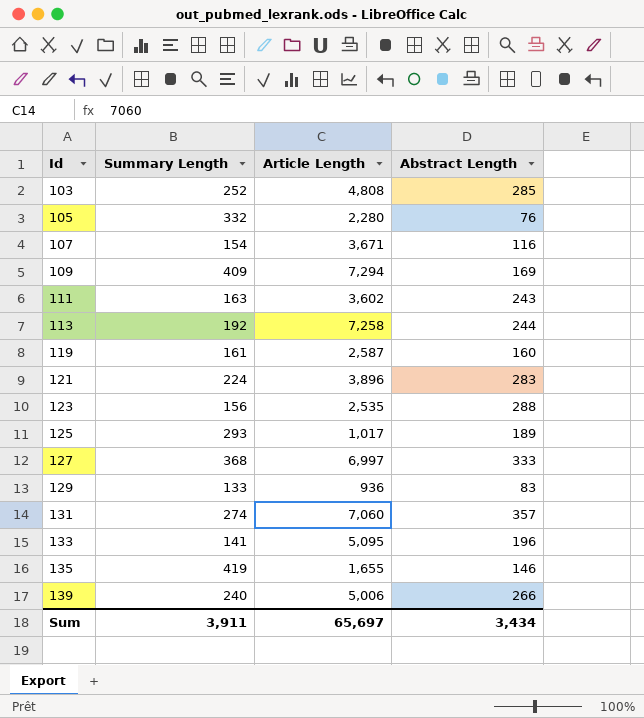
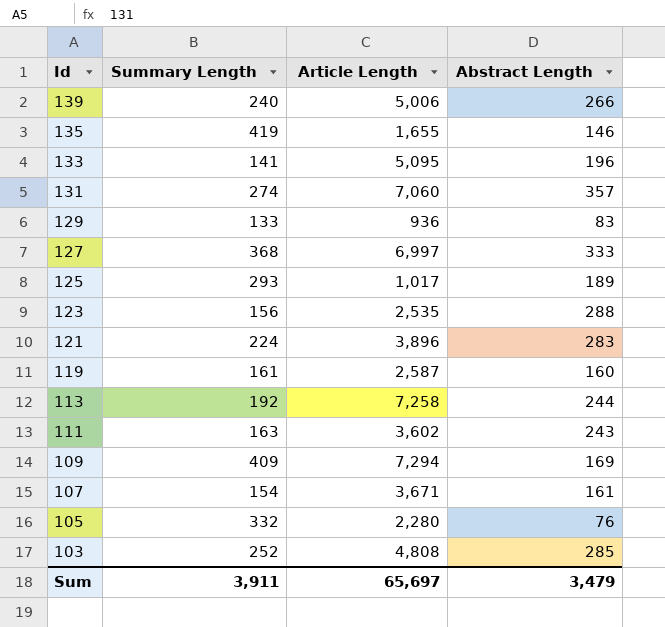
row order: Id ascending -> Id descending
107 | Abstract Length: 116 -> 161
Sum | Abstract Length: 3,434 -> 3,479

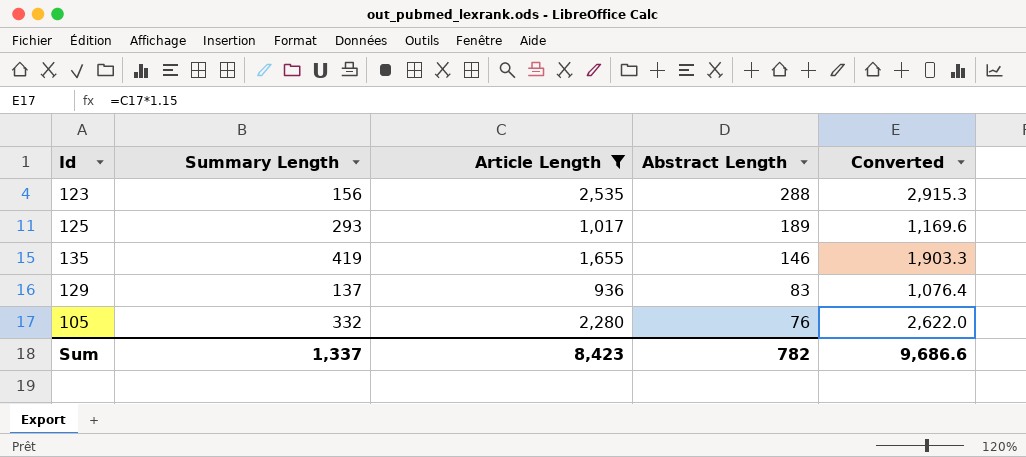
filter: none -> Article Length <= 2,535
row order: Id descending -> Abstract Length descending
column Converted | formula: none -> [Article Length] * 1.15
129 | Summary Length: 133 -> 137
Sum | Summary Length: 3,911 -> 1,337
Sum | Article Length: 65,697 -> 8,423
Sum | Abstract Length: 3,479 -> 782

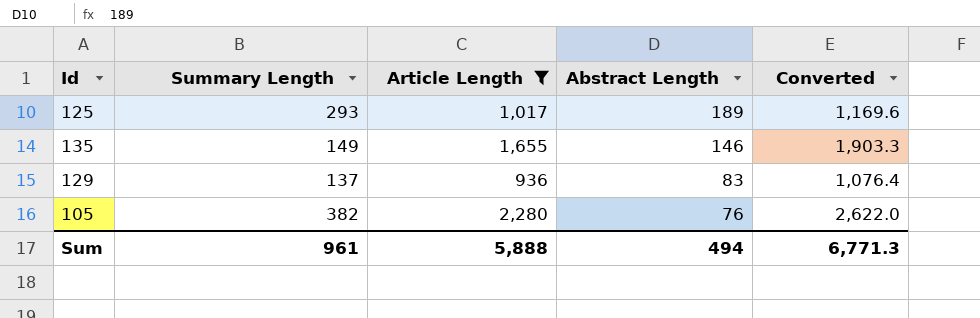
row 123: 156 | 2,535 | 288 | 2,915.3 -> none
135 | Summary Length: 419 -> 149
105 | Summary Length: 332 -> 382
Sum | Summary Length: 1,337 -> 961
Sum | Article Length: 8,423 -> 5,888
Sum | Abstract Length: 782 -> 494
Sum | Converted: 9,686.6 -> 6,771.3

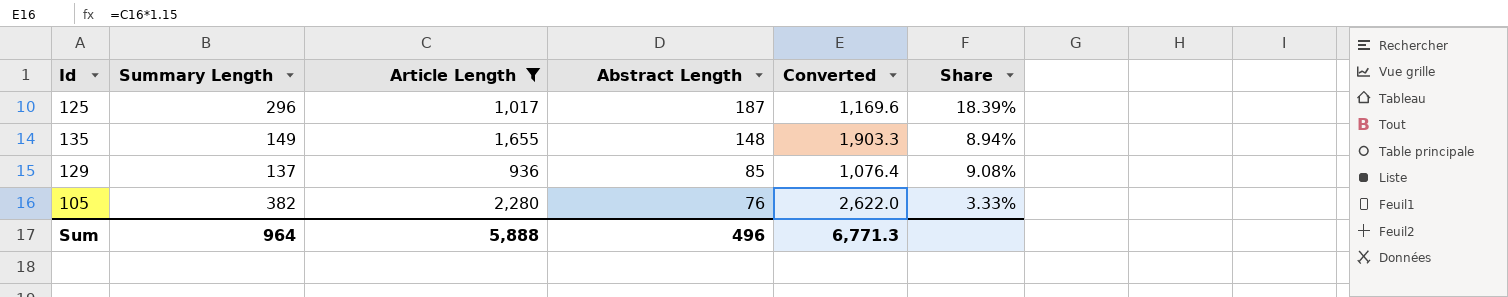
column Share | formula: none -> [Abstract Length] / [Article Length]
125 | Summary Length: 293 -> 296
125 | Abstract Length: 189 -> 187
135 | Abstract Length: 146 -> 148
129 | Abstract Length: 83 -> 85
Sum | Summary Length: 961 -> 964
Sum | Abstract Length: 494 -> 496

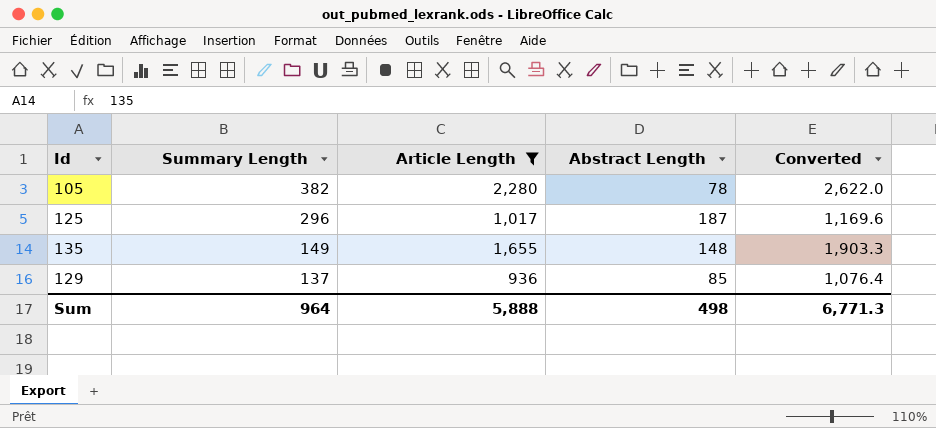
row order: Abstract Length descending -> Summary Length descending
column Share | formula: [Abstract Length] / [Article Length] -> none
105 | Abstract Length: 76 -> 78
Sum | Abstract Length: 496 -> 498

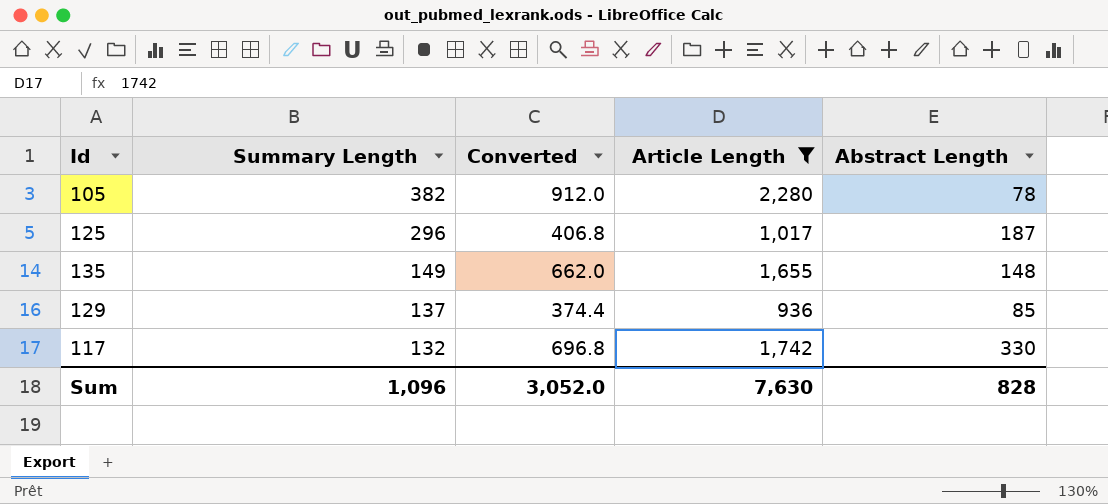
column Converted | formula: [Article Length] * 1.15 -> [Article Length] * 0.4
column Converted | position: 5 -> 3
row 117: none -> 132 | 696.8 | 1,742 | 330
Sum | Summary Length: 964 -> 1,096
Sum | Converted: 6,771.3 -> 3,052.0
Sum | Article Length: 5,888 -> 7,630
Sum | Abstract Length: 498 -> 828

